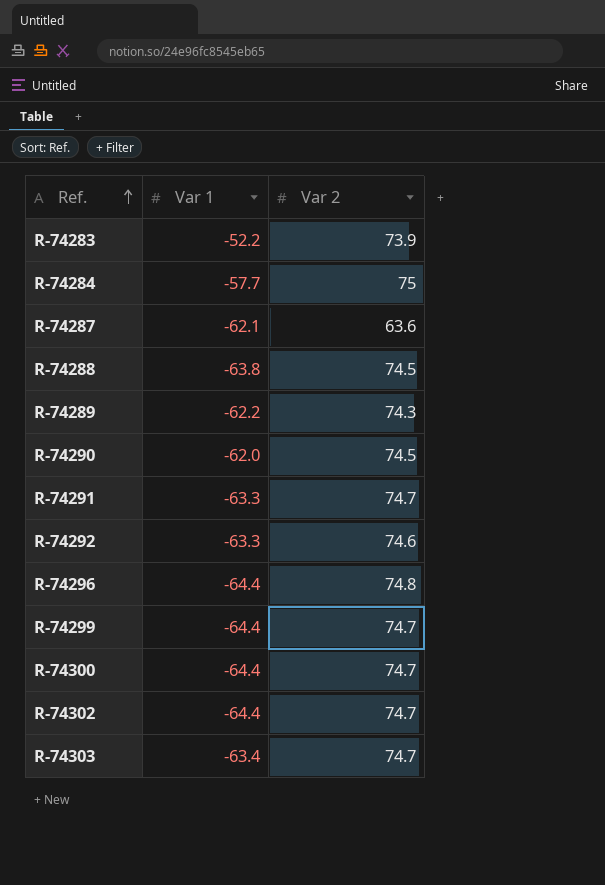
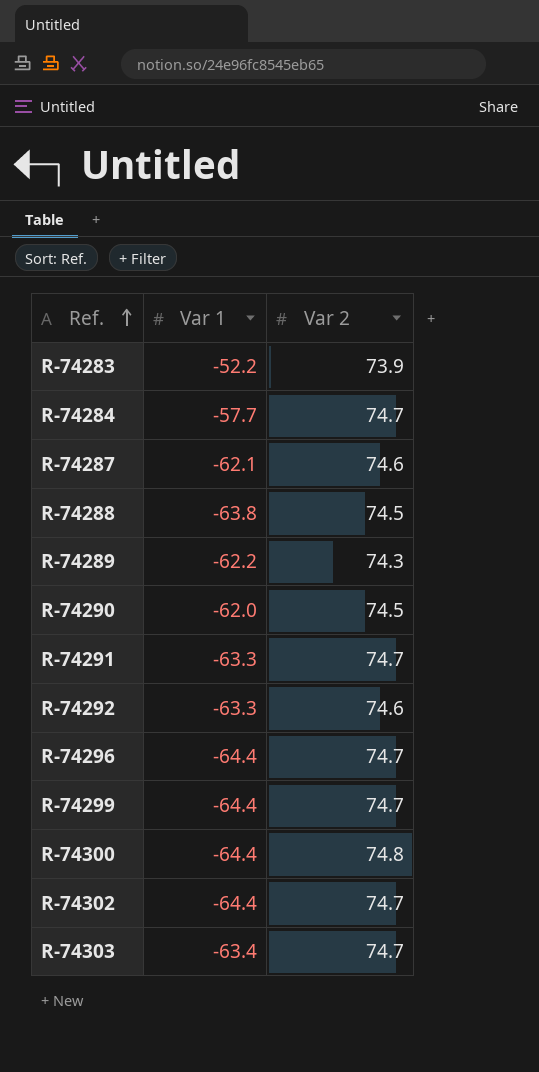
R-74284 | Var 2: 75 -> 74.7
R-74287 | Var 2: 63.6 -> 74.6
R-74296 | Var 2: 74.8 -> 74.7
R-74300 | Var 2: 74.7 -> 74.8

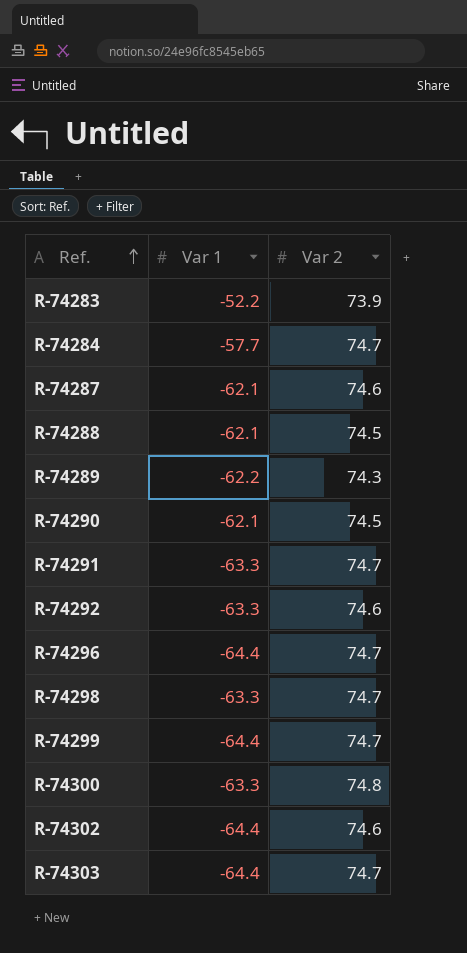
R-74288 | Var 1: -63.8 -> -62.1
R-74290 | Var 1: -62.0 -> -62.1
row R-74298: none -> -63.3 | 74.7
R-74300 | Var 1: -64.4 -> -63.3
R-74302 | Var 2: 74.7 -> 74.6
R-74303 | Var 1: -63.4 -> -64.4

